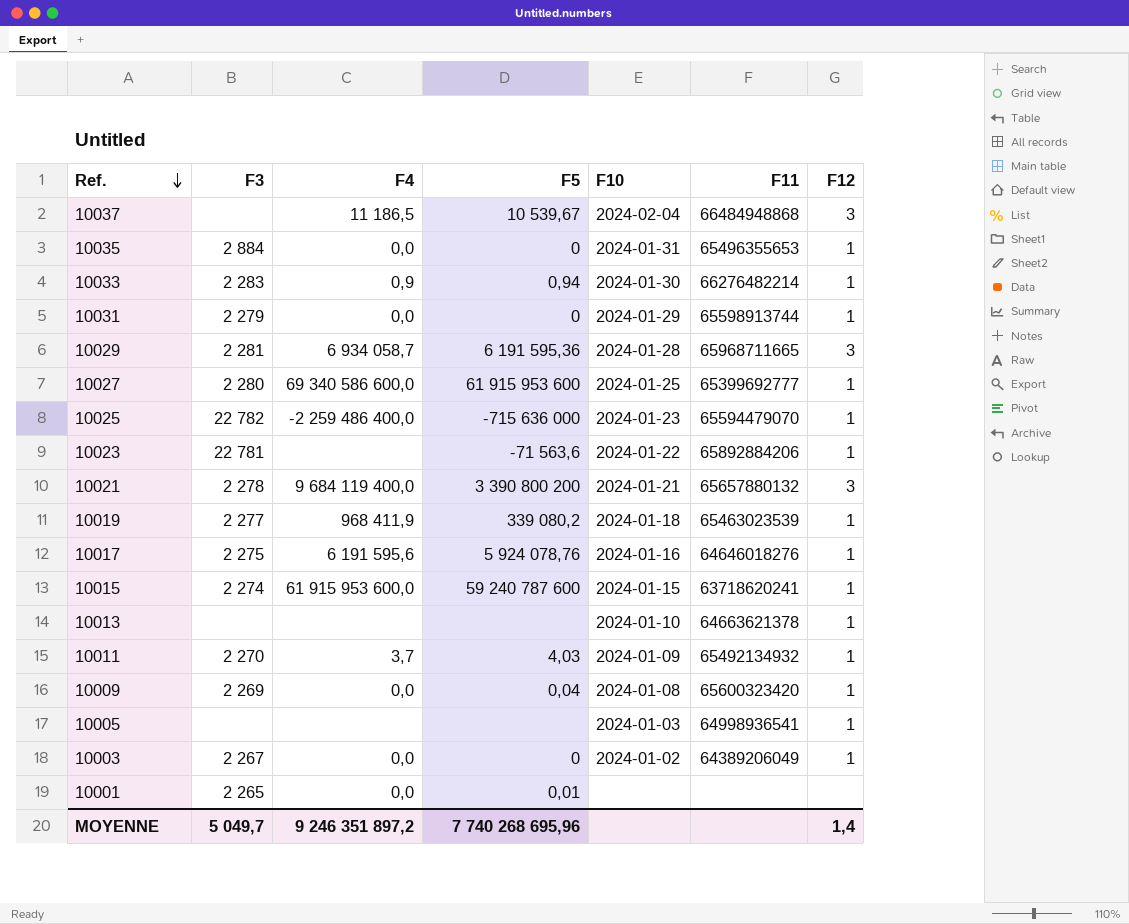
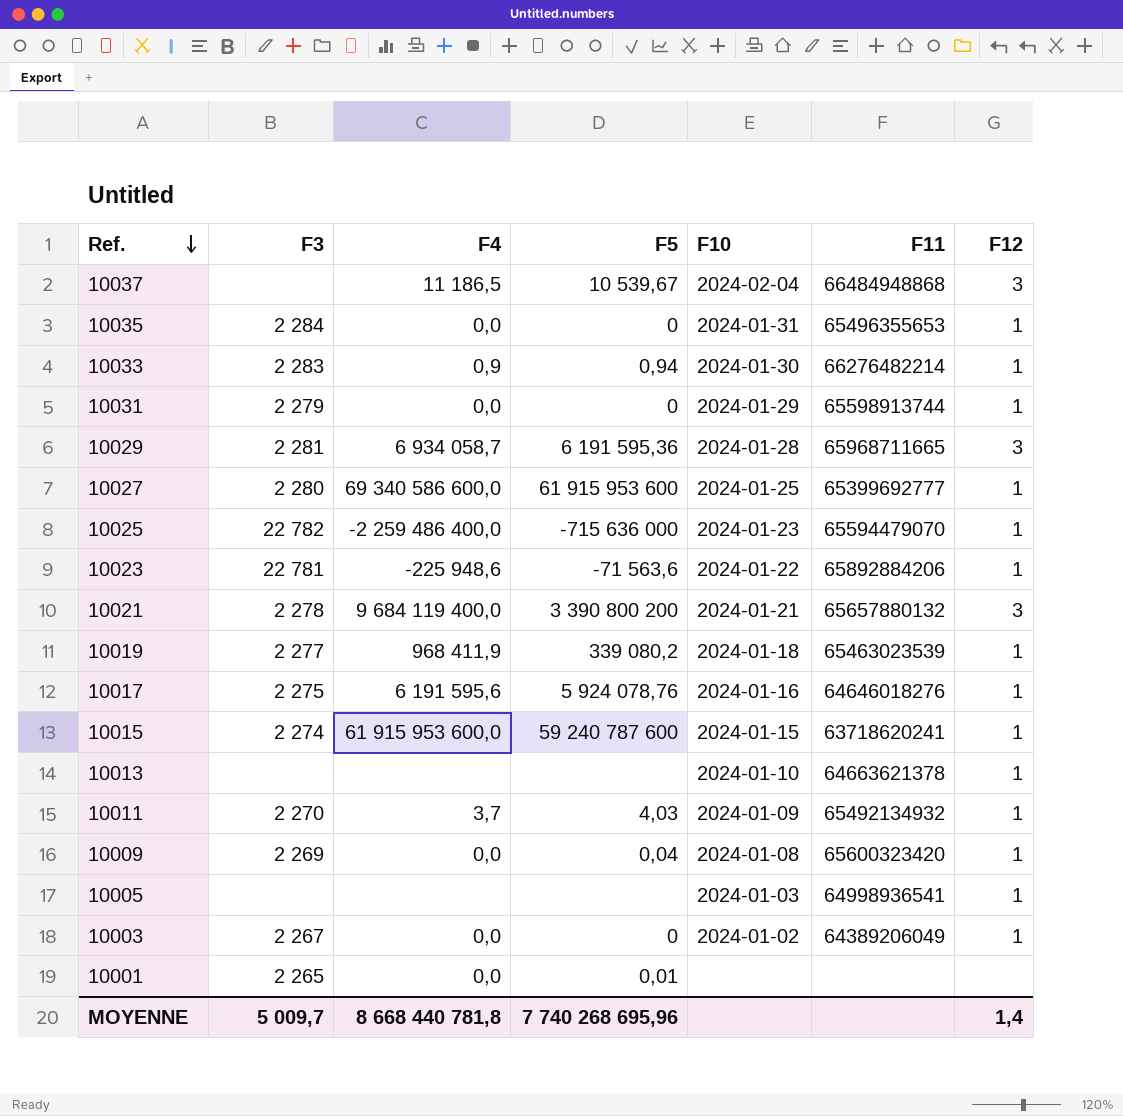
10035 | F3: 2 884 -> 2 284
10023 | F4: none -> -225 948,6
MOYENNE | F3: 5 049,7 -> 5 009,7
MOYENNE | F4: 9 246 351 897,2 -> 8 668 440 781,8

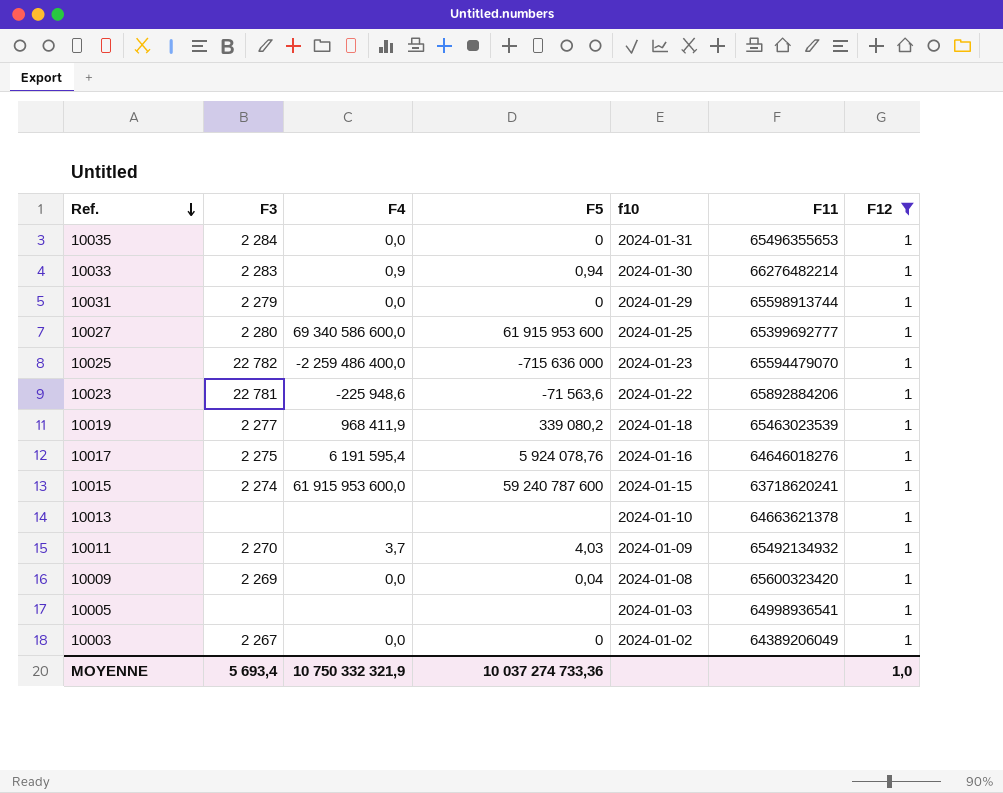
filter: none -> F12 = 1
column name: F10 -> f10
10017 | F4: 6 191 595,6 -> 6 191 595,4
MOYENNE | F3: 5 009,7 -> 5 693,4
MOYENNE | F4: 8 668 440 781,8 -> 10 750 332 321,9
MOYENNE | F5: 7 740 268 695,96 -> 10 037 274 733,36
MOYENNE | F12: 1,4 -> 1,0

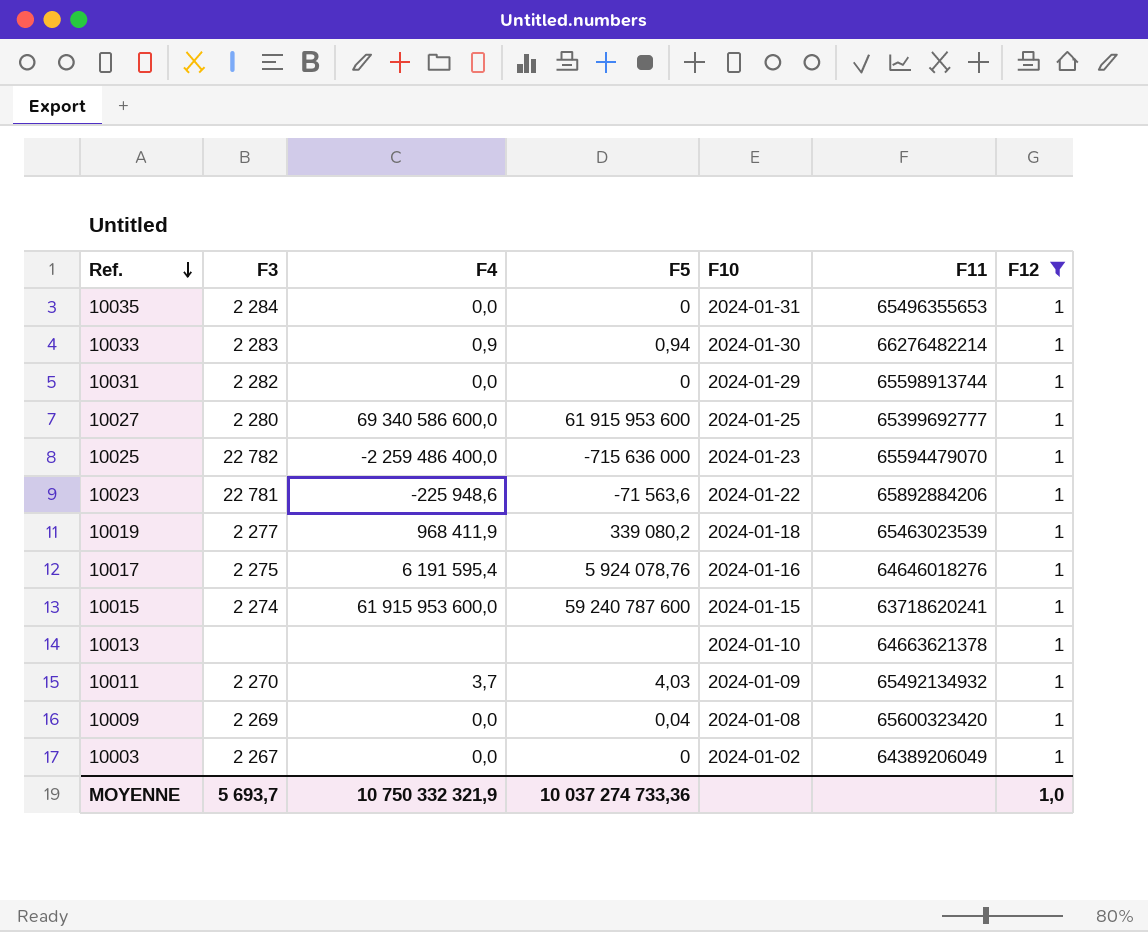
column name: f10 -> F10
row 10005: none | none | none | 2024-01-03 | 64998936541 | 1 -> none
10031 | F3: 2 279 -> 2 282
MOYENNE | F3: 5 693,4 -> 5 693,7

